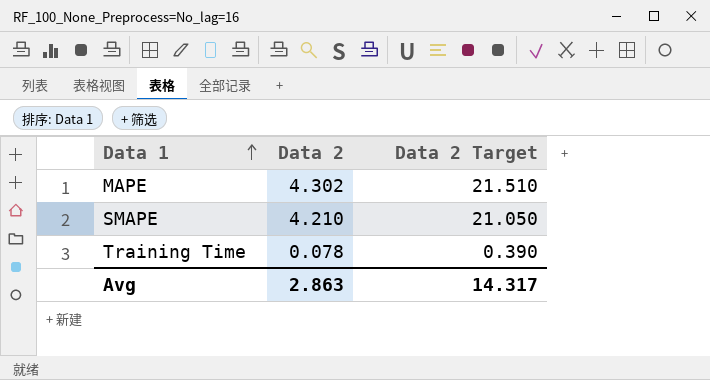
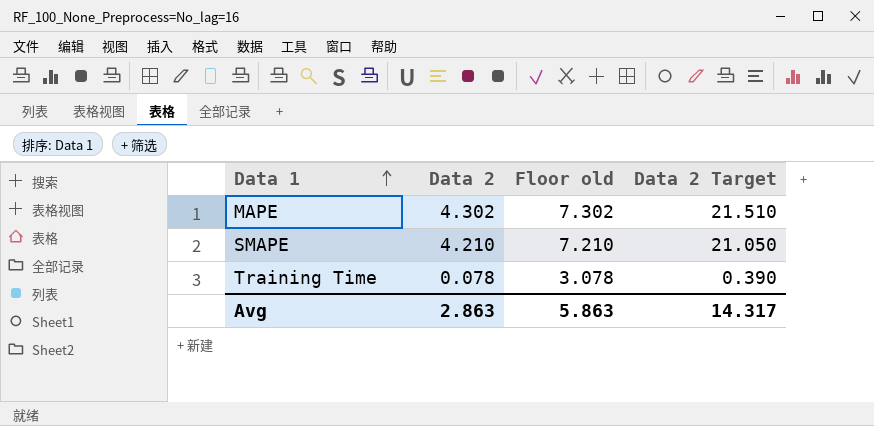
column Floor old | formula: none -> [Data 2] + 3

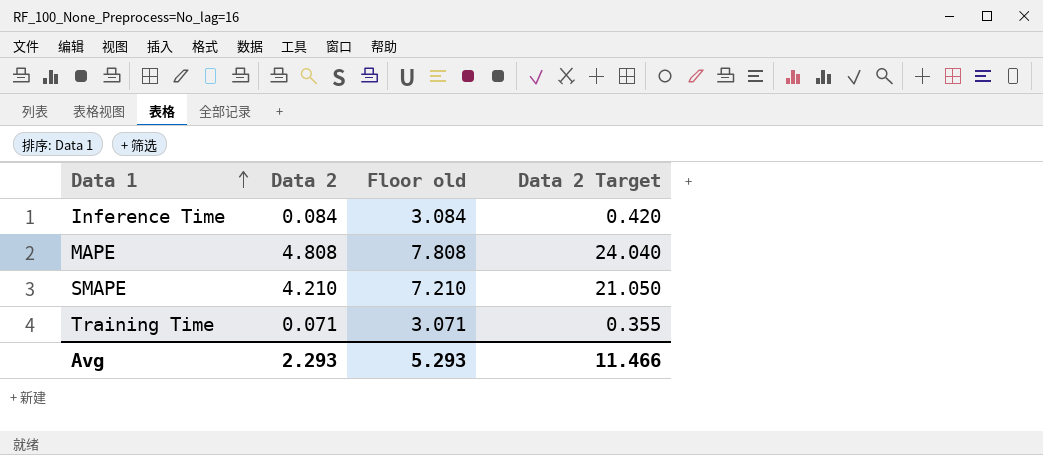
row Inference Time: none -> 0.084 | 3.084 | 0.420
MAPE | Data 2: 4.302 -> 4.808
MAPE | Floor old: 7.302 -> 7.808
MAPE | Data 2 Target: 21.510 -> 24.040
Training Time | Data 2: 0.078 -> 0.071
Training Time | Floor old: 3.078 -> 3.071
Training Time | Data 2 Target: 0.390 -> 0.355
Avg | Data 2: 2.863 -> 2.293
Avg | Floor old: 5.863 -> 5.293
Avg | Data 2 Target: 14.317 -> 11.466

